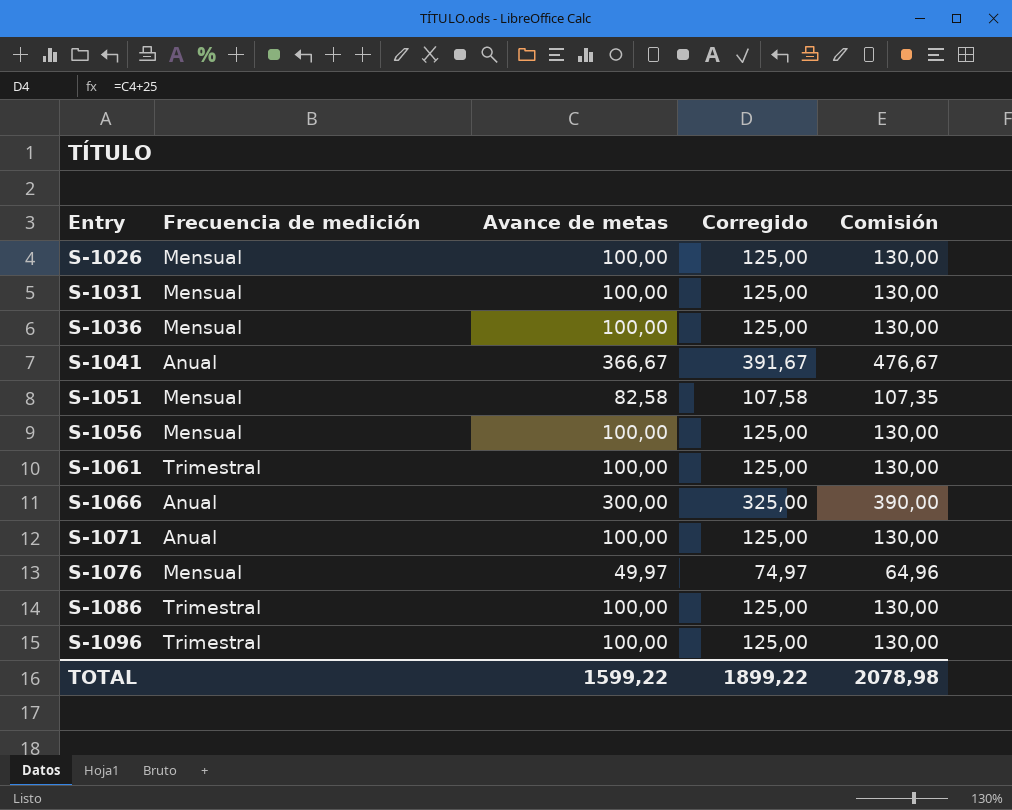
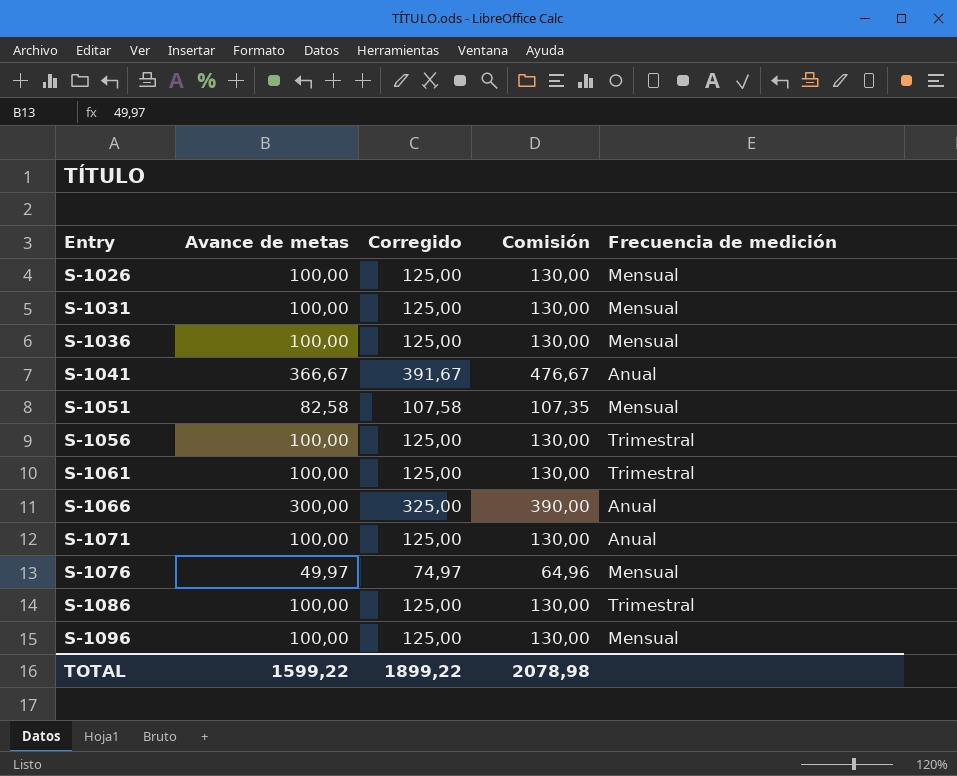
column Frecuencia de medición | position: 2 -> 5
S-1056 | Frecuencia de medición: Mensual -> Trimestral
S-1096 | Frecuencia de medición: Trimestral -> Mensual

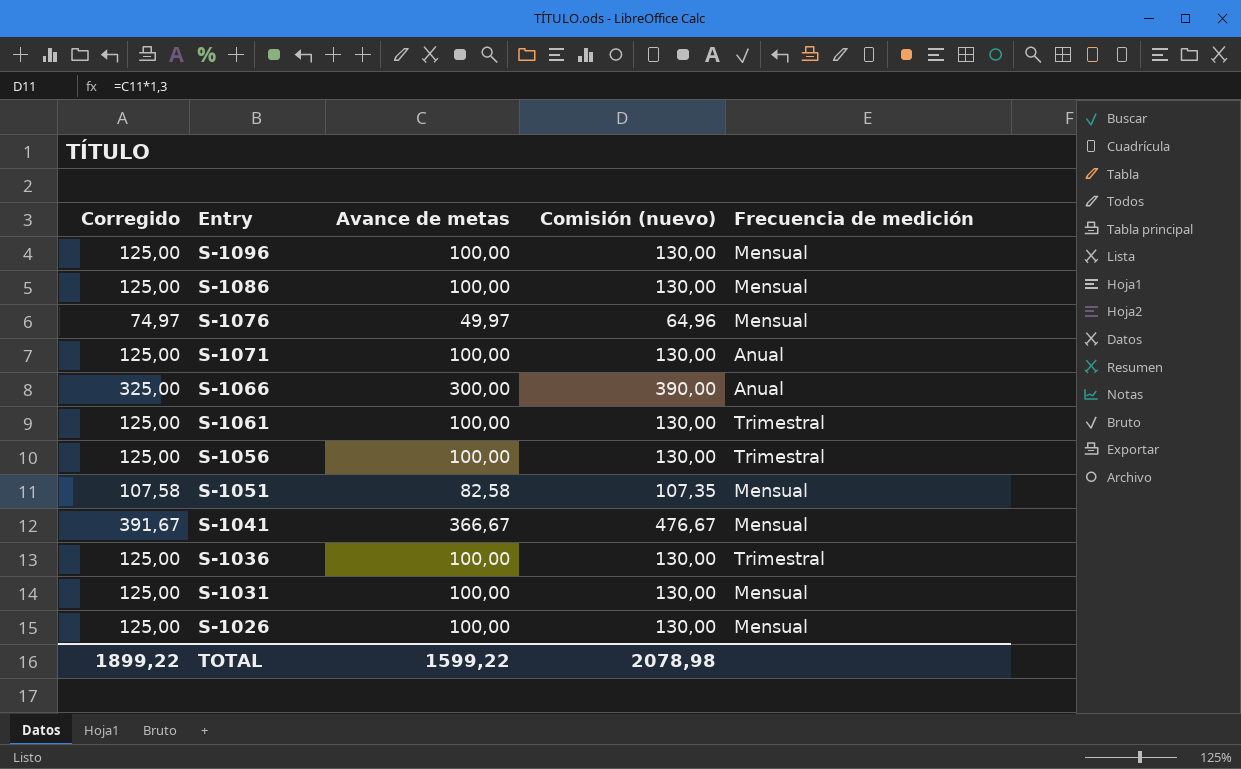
row order: Entry ascending -> Entry descending
column Corregido | position: 3 -> 1
column name: Comisión -> Comisión (nuevo)
S-1086 | Frecuencia de medición: Trimestral -> Mensual
S-1041 | Frecuencia de medición: Anual -> Mensual
S-1036 | Frecuencia de medición: Mensual -> Trimestral

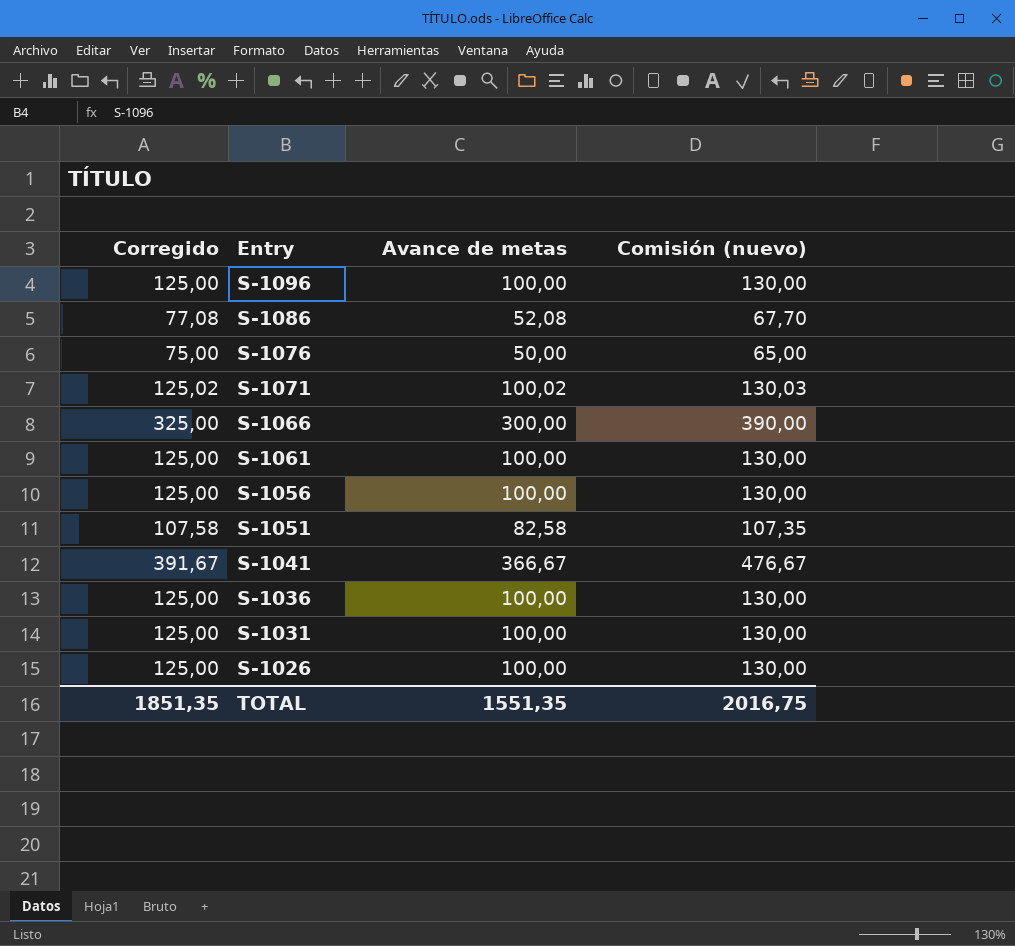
column Frecuencia de medición | position: 5 -> none
S-1086 | Corregido: 125,00 -> 77,08
S-1086 | Avance de metas: 100,00 -> 52,08
S-1086 | Comisión (nuevo): 130,00 -> 67,70
S-1076 | Corregido: 74,97 -> 75,00
S-1076 | Avance de metas: 49,97 -> 50,00
S-1076 | Comisión (nuevo): 64,96 -> 65,00
S-1071 | Corregido: 125,00 -> 125,02
S-1071 | Avance de metas: 100,00 -> 100,02
S-1071 | Comisión (nuevo): 130,00 -> 130,03
TOTAL | Corregido: 1899,22 -> 1851,35
TOTAL | Avance de metas: 1599,22 -> 1551,35
TOTAL | Comisión (nuevo): 2078,98 -> 2016,75

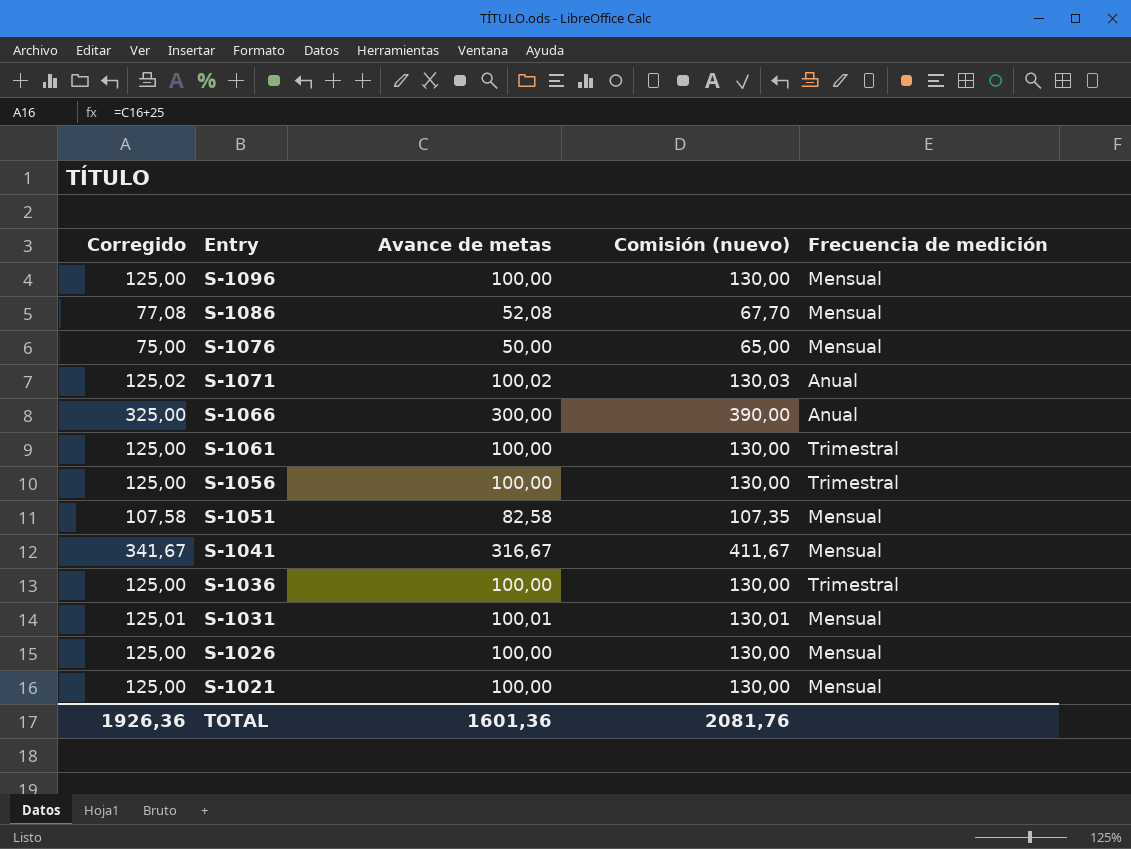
column Frecuencia de medición | position: none -> 5
S-1041 | Corregido: 391,67 -> 341,67
S-1041 | Avance de metas: 366,67 -> 316,67
S-1041 | Comisión (nuevo): 476,67 -> 411,67
S-1031 | Corregido: 125,00 -> 125,01
S-1031 | Avance de metas: 100,00 -> 100,01
S-1031 | Comisión (nuevo): 130,00 -> 130,01
row S-1021: none -> 125,00 | 100,00 | 130,00 | Mensual
TOTAL | Corregido: 1851,35 -> 1926,36
TOTAL | Avance de metas: 1551,35 -> 1601,36
TOTAL | Comisión (nuevo): 2016,75 -> 2081,76

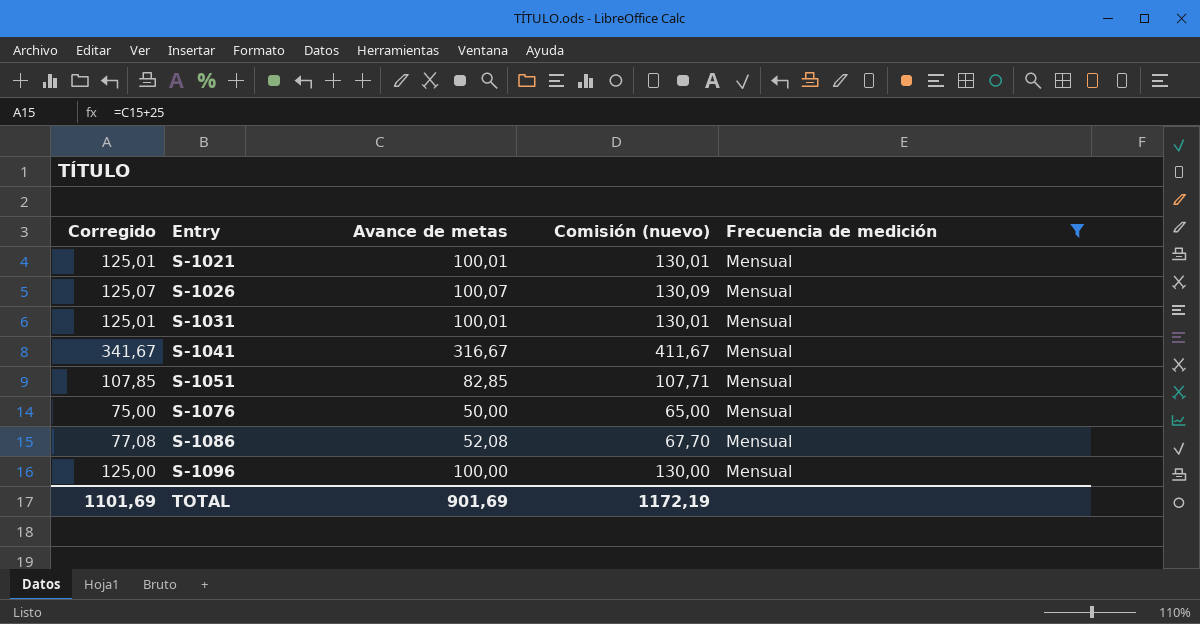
filter: none -> Frecuencia de medición = Mensual
row order: Entry descending -> Entry ascending
S-1021 | Corregido: 125,00 -> 125,01
S-1021 | Avance de metas: 100,00 -> 100,01
S-1021 | Comisión (nuevo): 130,00 -> 130,01
S-1026 | Corregido: 125,00 -> 125,07
S-1026 | Avance de metas: 100,00 -> 100,07
S-1026 | Comisión (nuevo): 130,00 -> 130,09
S-1051 | Corregido: 107,58 -> 107,85
S-1051 | Avance de metas: 82,58 -> 82,85
S-1051 | Comisión (nuevo): 107,35 -> 107,71
TOTAL | Corregido: 1926,36 -> 1101,69
TOTAL | Avance de metas: 1601,36 -> 901,69
TOTAL | Comisión (nuevo): 2081,76 -> 1172,19

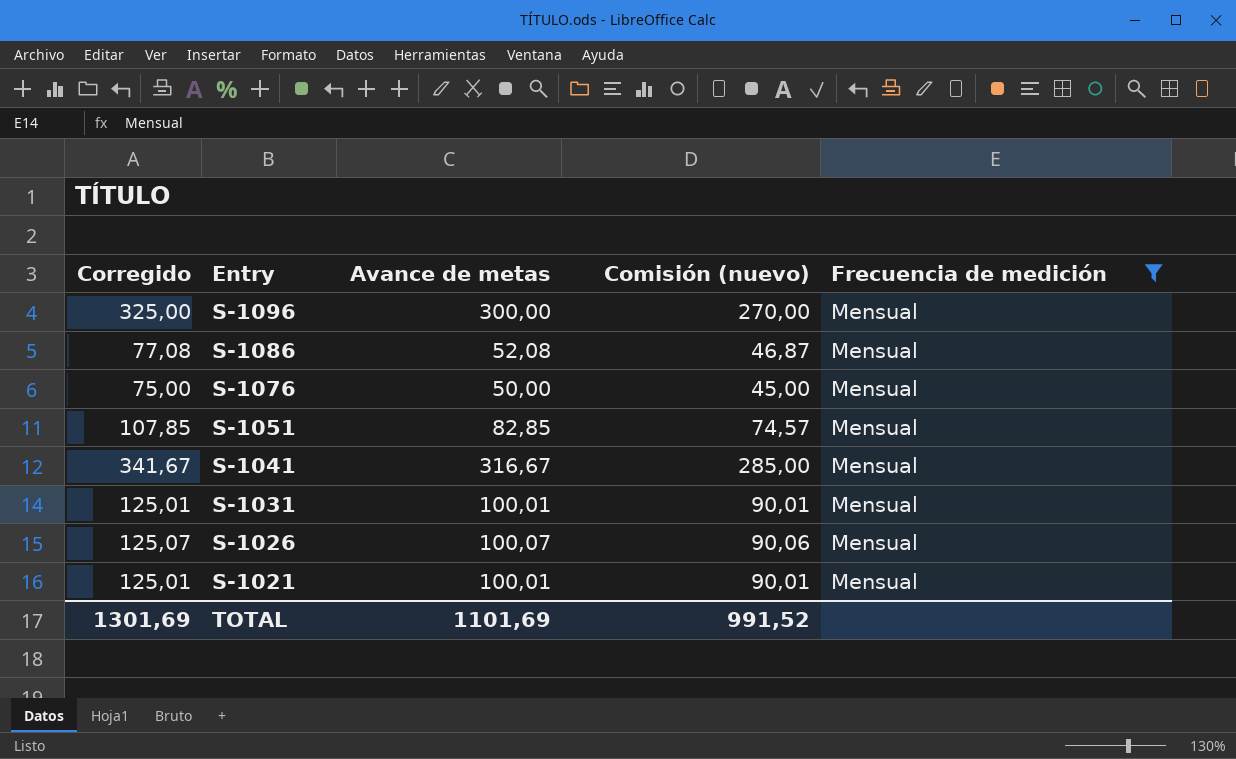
row order: Entry ascending -> Entry descending
column Comisión (nuevo) | formula: [Avance de metas] * 1,3 -> [Avance de metas] * 0,9
S-1096 | Corregido: 125,00 -> 325,00
S-1096 | Avance de metas: 100,00 -> 300,00
TOTAL | Corregido: 1101,69 -> 1301,69
TOTAL | Avance de metas: 901,69 -> 1101,69
TOTAL | Comisión (nuevo): 1172,19 -> 991,52

